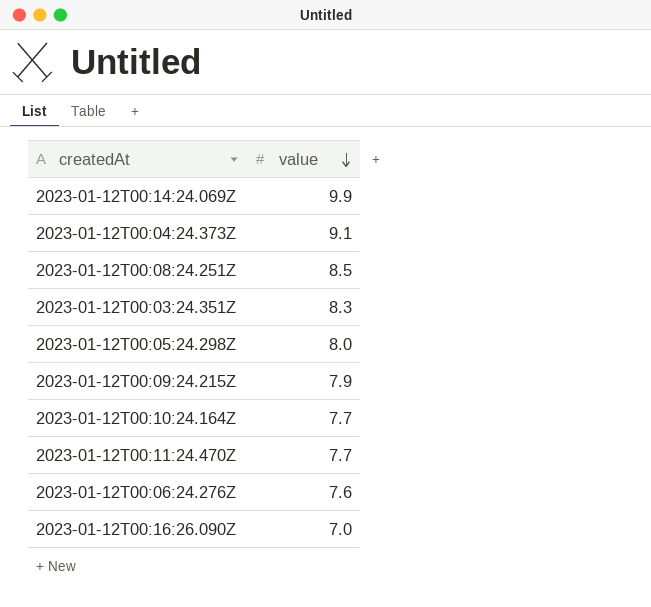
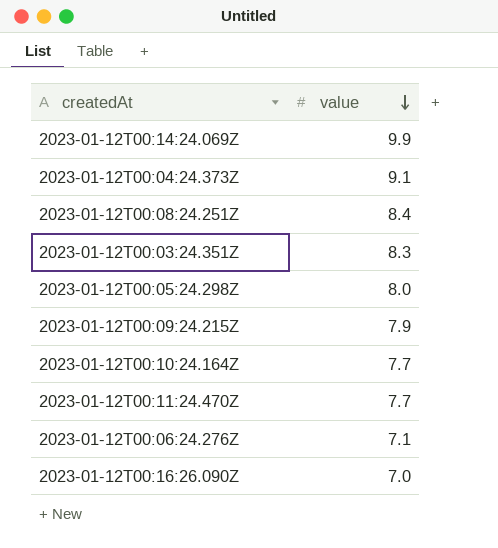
2023-01-12T00:08:24.251Z | value: 8.5 -> 8.4
2023-01-12T00:06:24.276Z | value: 7.6 -> 7.1

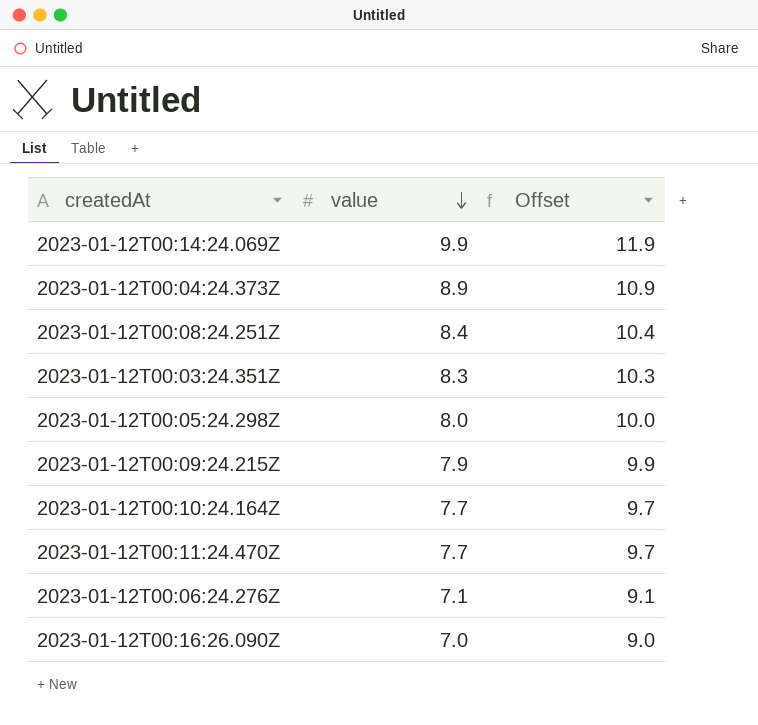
column Offset | formula: none -> [value] + 2
2023-01-12T00:04:24.373Z | value: 9.1 -> 8.9

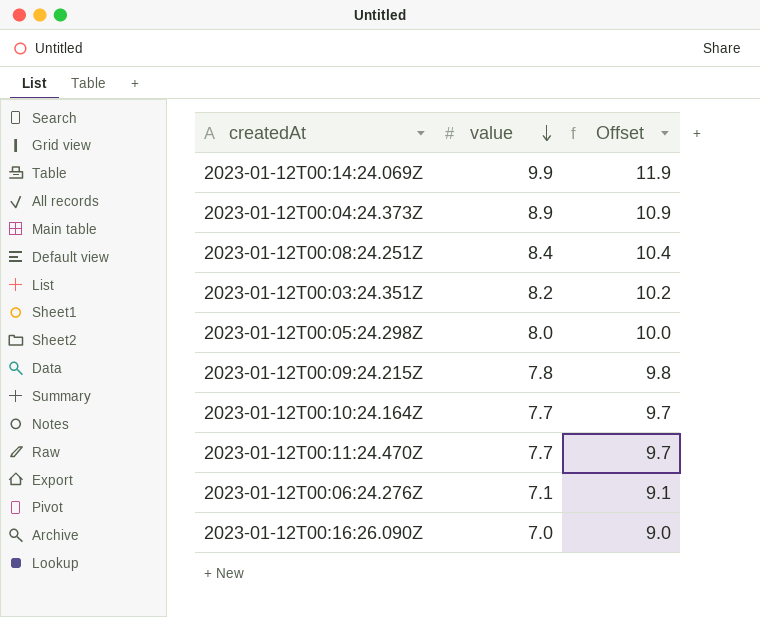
2023-01-12T00:03:24.351Z | value: 8.3 -> 8.2
2023-01-12T00:03:24.351Z | Offset: 10.3 -> 10.2
2023-01-12T00:09:24.215Z | value: 7.9 -> 7.8
2023-01-12T00:09:24.215Z | Offset: 9.9 -> 9.8

